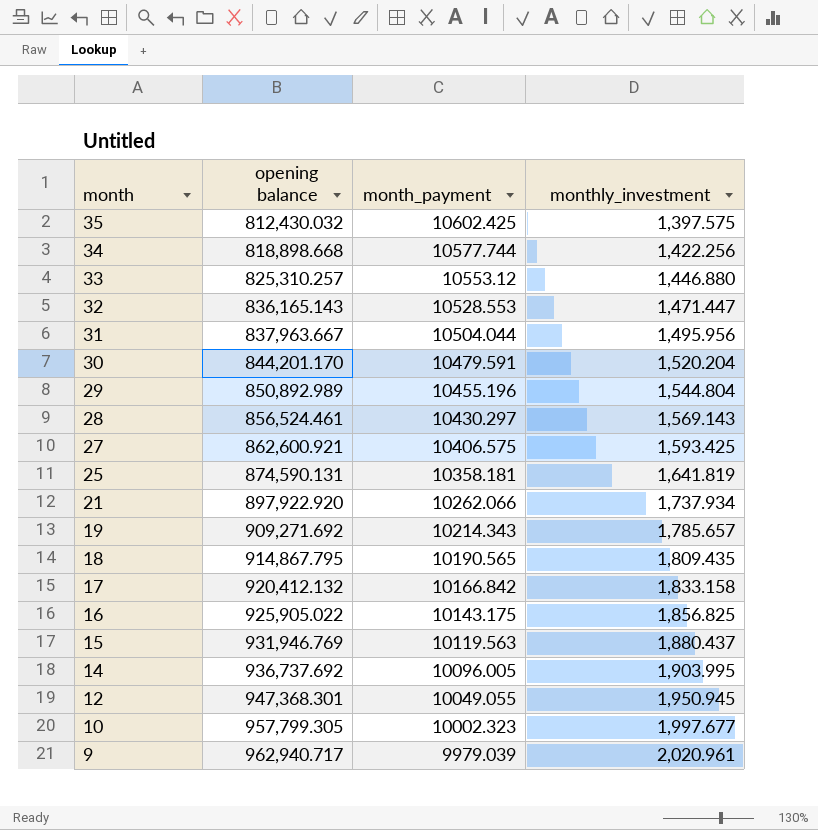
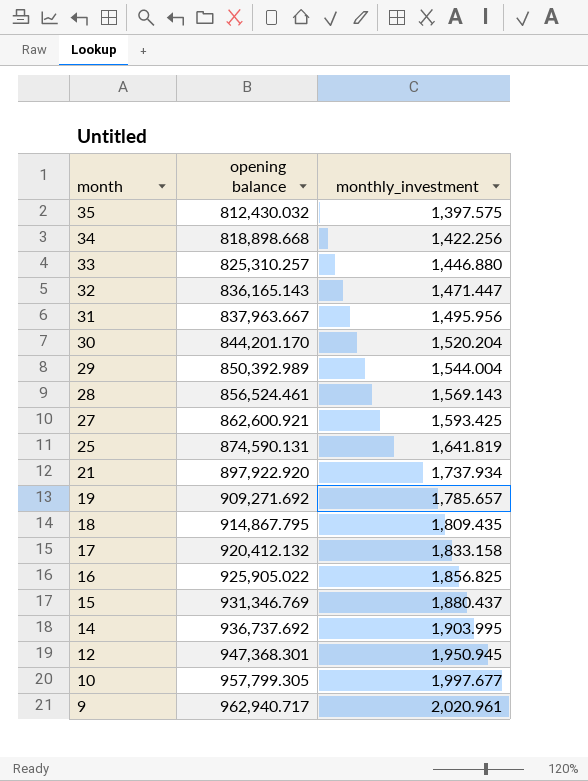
column month_payment | position: 3 -> none
29 | opening balance: 850,892.989 -> 850,392.989
29 | monthly_investment: 1,544.804 -> 1,544.004
15 | opening balance: 931,946.769 -> 931,346.769

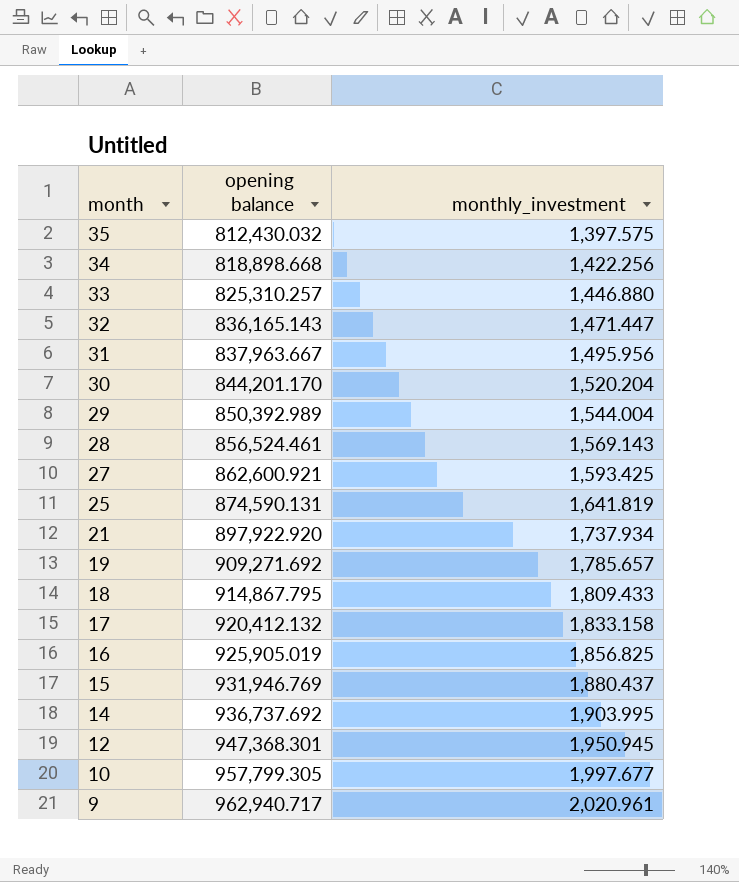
18 | monthly_investment: 1,809.435 -> 1,809.433
16 | opening balance: 925,905.022 -> 925,905.019
15 | opening balance: 931,346.769 -> 931,946.769

